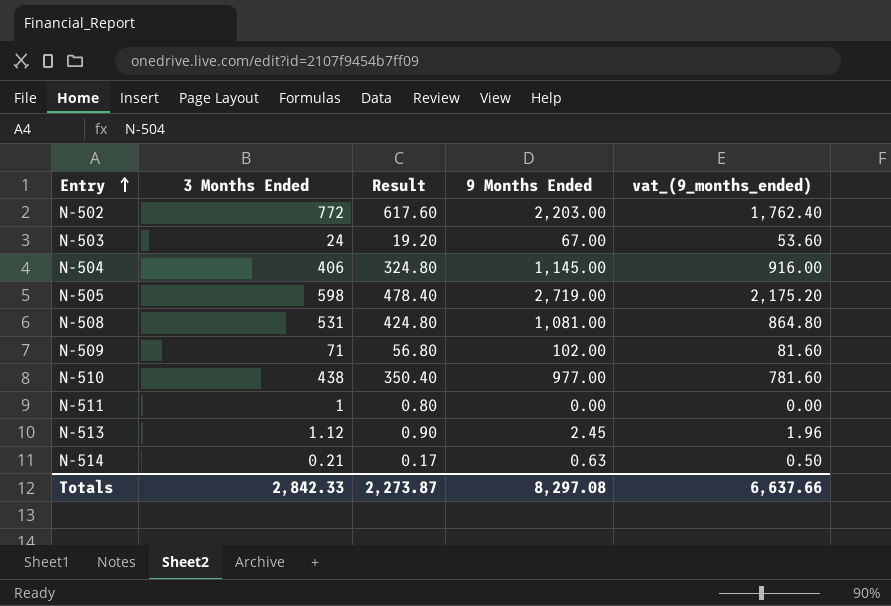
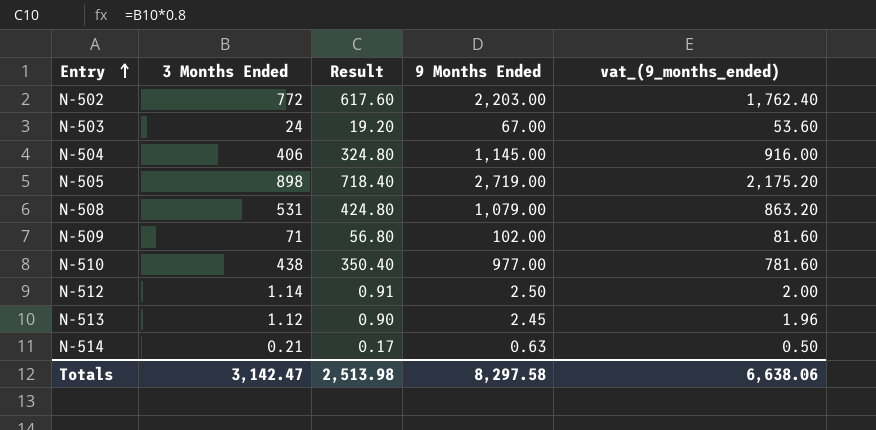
row N-511: 1 | 0.80 | 0.00 | 0.00 -> none
N-505 | 3 Months Ended: 598 -> 898
N-505 | Result: 478.40 -> 718.40
N-508 | 9 Months Ended: 1,081.00 -> 1,079.00
N-508 | vat_(9_months_ended): 864.80 -> 863.20
row N-512: none -> 1.14 | 0.91 | 2.50 | 2.00
Totals | 3 Months Ended: 2,842.33 -> 3,142.47
Totals | Result: 2,273.87 -> 2,513.98
Totals | 9 Months Ended: 8,297.08 -> 8,297.58
Totals | vat_(9_months_ended): 6,637.66 -> 6,638.06

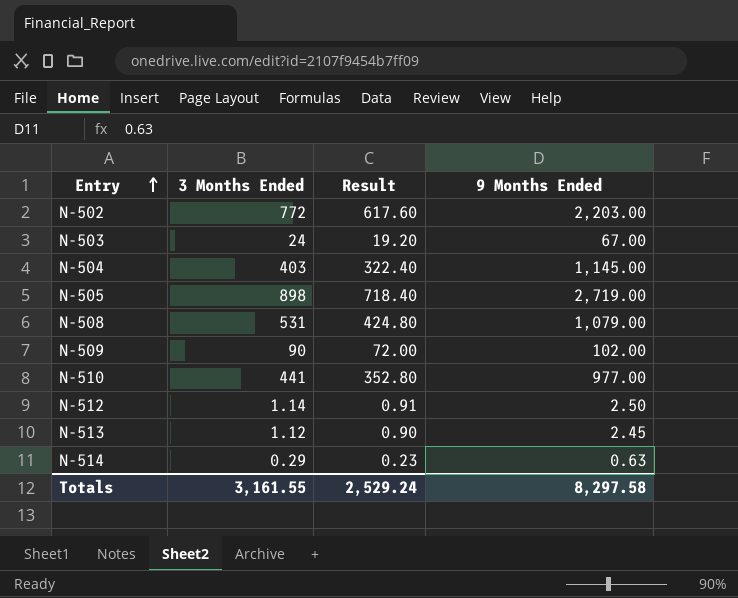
column vat_(9_months_ended) | formula: [9 Months Ended] * 0.8 -> none
N-504 | 3 Months Ended: 406 -> 403
N-504 | Result: 324.80 -> 322.40
N-509 | 3 Months Ended: 71 -> 90
N-509 | Result: 56.80 -> 72.00
N-510 | 3 Months Ended: 438 -> 441
N-510 | Result: 350.40 -> 352.80
N-514 | 3 Months Ended: 0.21 -> 0.29
N-514 | Result: 0.17 -> 0.23
Totals | 3 Months Ended: 3,142.47 -> 3,161.55
Totals | Result: 2,513.98 -> 2,529.24

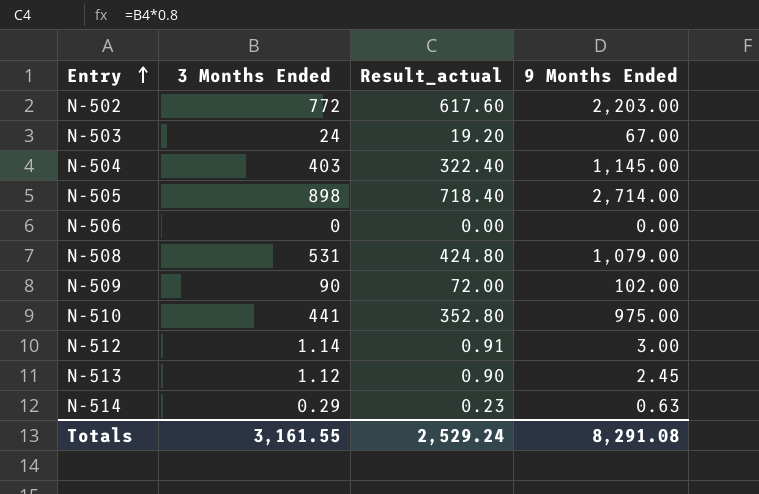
column name: Result -> Result_actual
N-505 | 9 Months Ended: 2,719.00 -> 2,714.00
row N-506: none -> 0 | 0.00 | 0.00
N-510 | 9 Months Ended: 977.00 -> 975.00
N-512 | 9 Months Ended: 2.50 -> 3.00
Totals | 9 Months Ended: 8,297.58 -> 8,291.08

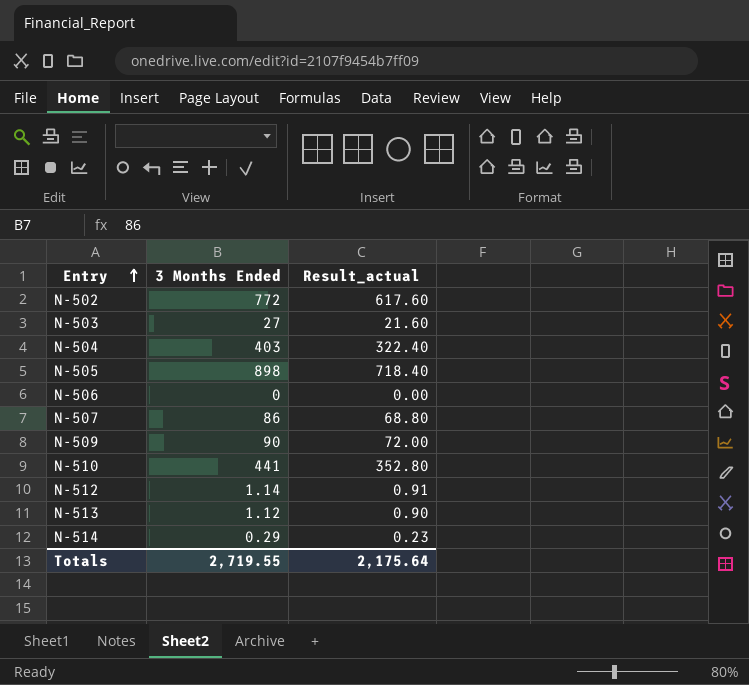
column 9 Months Ended | position: 4 -> none
row N-508: 531 | 424.80 | 1,079.00 -> none
N-503 | 3 Months Ended: 24 -> 27
N-503 | Result_actual: 19.20 -> 21.60
row N-507: none -> 86 | 68.80
Totals | 3 Months Ended: 3,161.55 -> 2,719.55
Totals | Result_actual: 2,529.24 -> 2,175.64

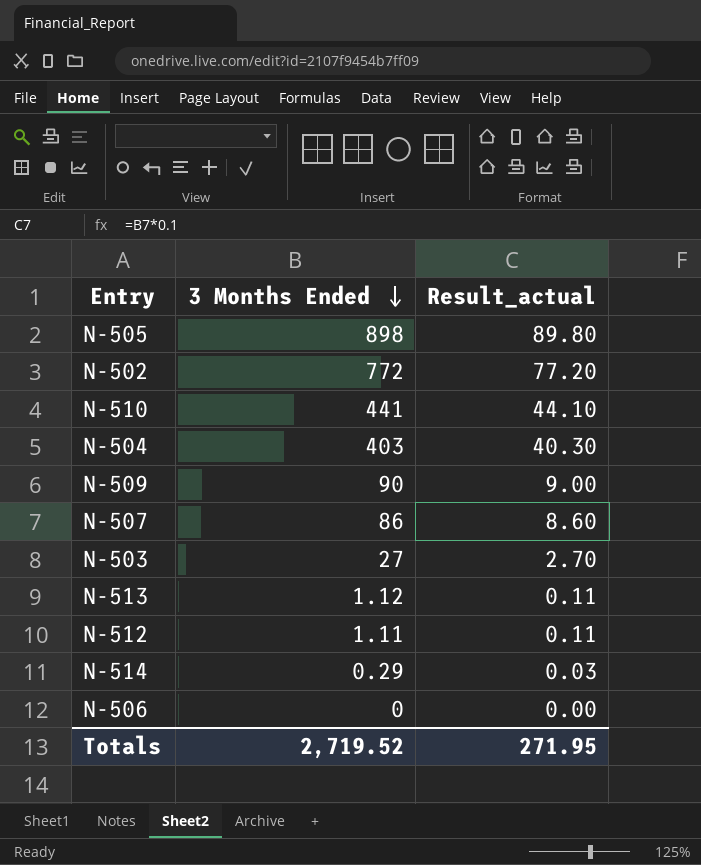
row order: Entry ascending -> 3 Months Ended descending
column Result_actual | formula: [3 Months Ended] * 0.8 -> [3 Months Ended] * 0.1
N-512 | 3 Months Ended: 1.14 -> 1.11
Totals | 3 Months Ended: 2,719.55 -> 2,719.52
Totals | Result_actual: 2,175.64 -> 271.95

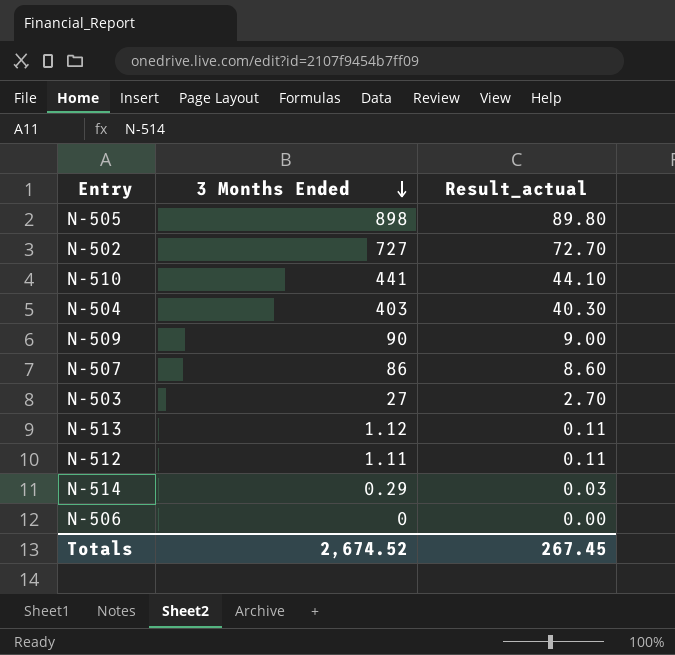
N-502 | 3 Months Ended: 772 -> 727
N-502 | Result_actual: 77.20 -> 72.70
Totals | 3 Months Ended: 2,719.52 -> 2,674.52
Totals | Result_actual: 271.95 -> 267.45

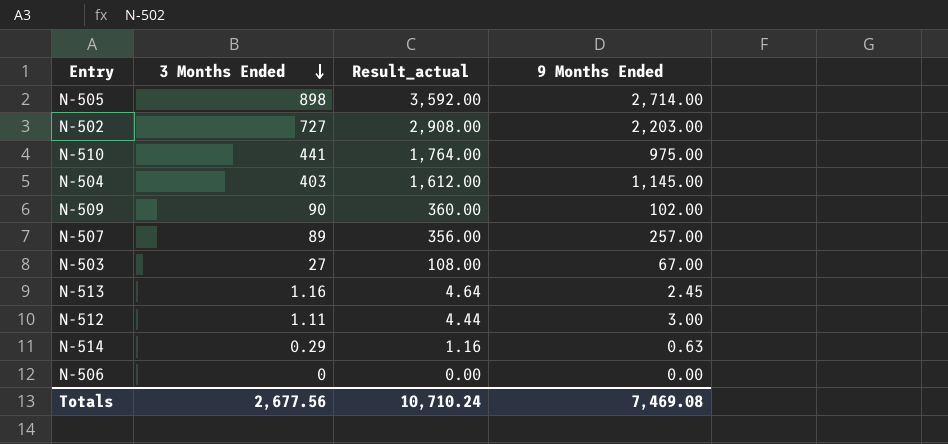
column Result_actual | formula: [3 Months Ended] * 0.1 -> [3 Months Ended] * 4
column 9 Months Ended | position: none -> 4
N-507 | 3 Months Ended: 86 -> 89
N-513 | 3 Months Ended: 1.12 -> 1.16
Totals | 3 Months Ended: 2,674.52 -> 2,677.56
Totals | Result_actual: 267.45 -> 10,710.24

